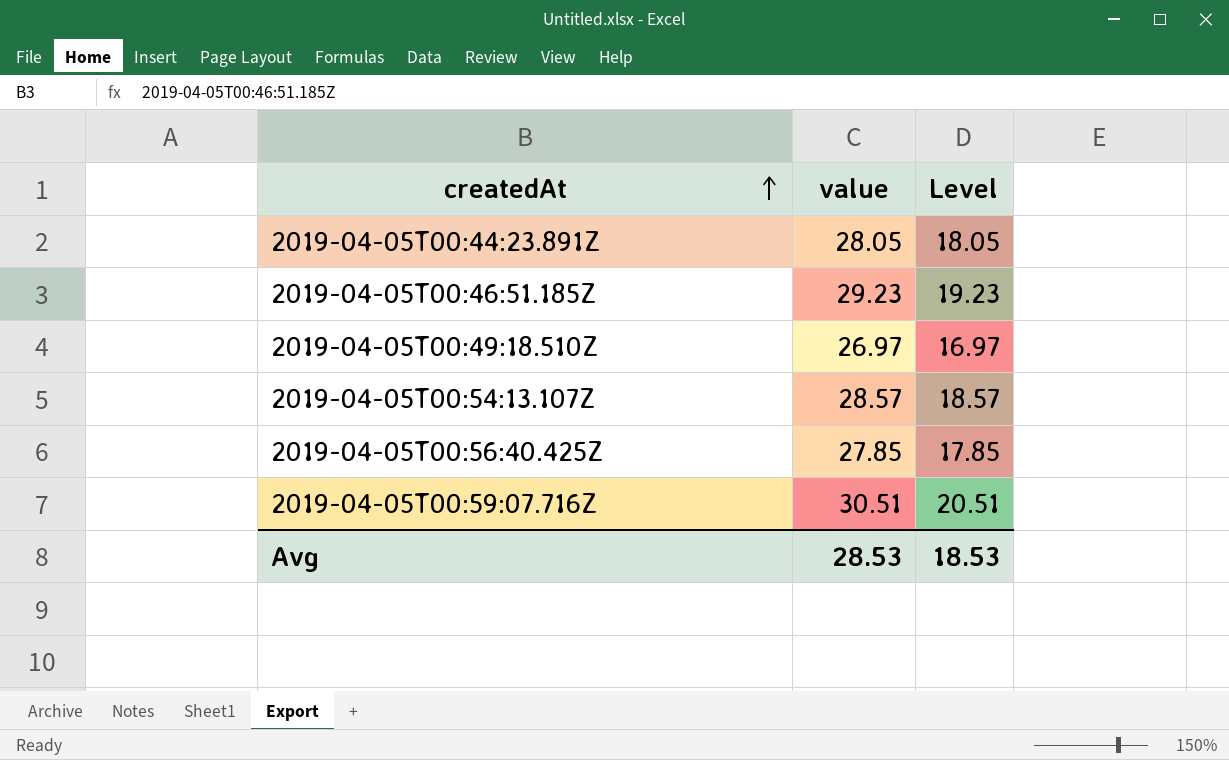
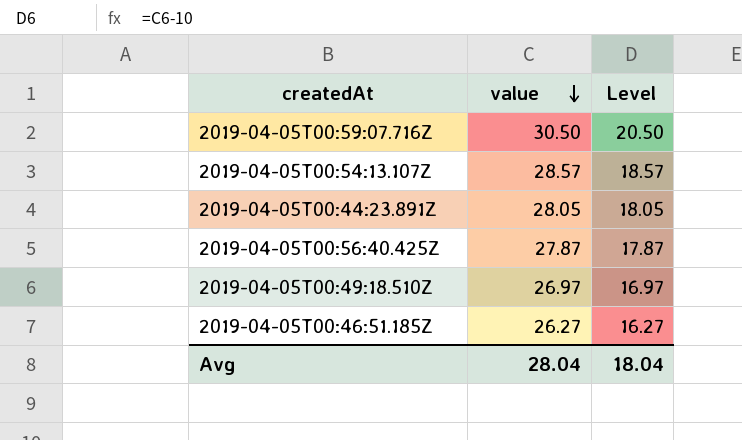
row order: createdAt ascending -> value descending
2019-04-05T00:59:07.716Z | value: 30.51 -> 30.50
2019-04-05T00:59:07.716Z | Level: 20.51 -> 20.50
2019-04-05T00:56:40.425Z | value: 27.85 -> 27.87
2019-04-05T00:56:40.425Z | Level: 17.85 -> 17.87
2019-04-05T00:46:51.185Z | value: 29.23 -> 26.27
2019-04-05T00:46:51.185Z | Level: 19.23 -> 16.27
Avg | value: 28.53 -> 28.04
Avg | Level: 18.53 -> 18.04

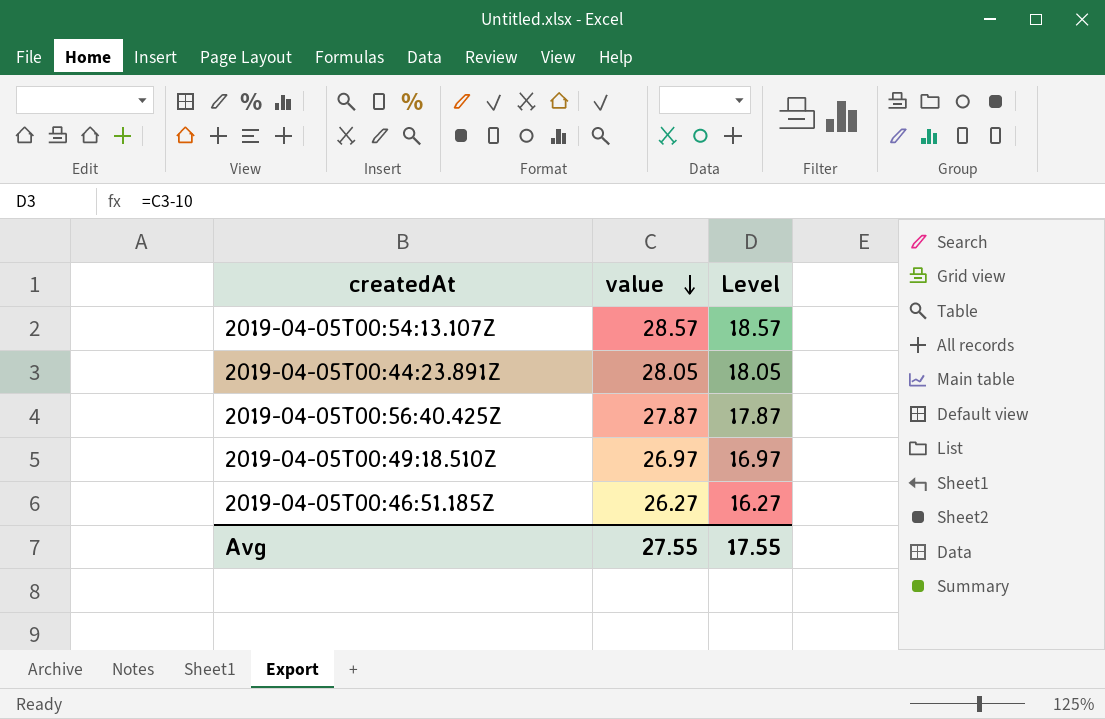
row 2019-04-05T00:59:07.716Z: 30.50 | 20.50 -> none
Avg | value: 28.04 -> 27.55
Avg | Level: 18.04 -> 17.55

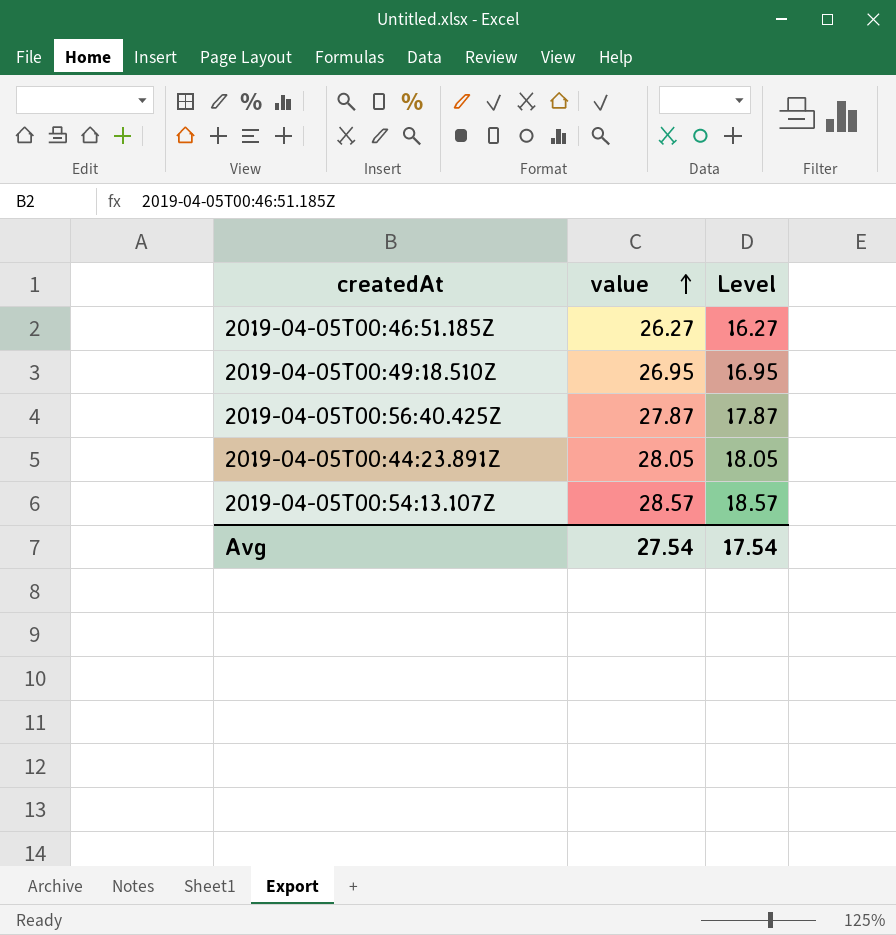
row order: value descending -> value ascending
2019-04-05T00:49:18.510Z | value: 26.97 -> 26.95
2019-04-05T00:49:18.510Z | Level: 16.97 -> 16.95
Avg | value: 27.55 -> 27.54
Avg | Level: 17.55 -> 17.54

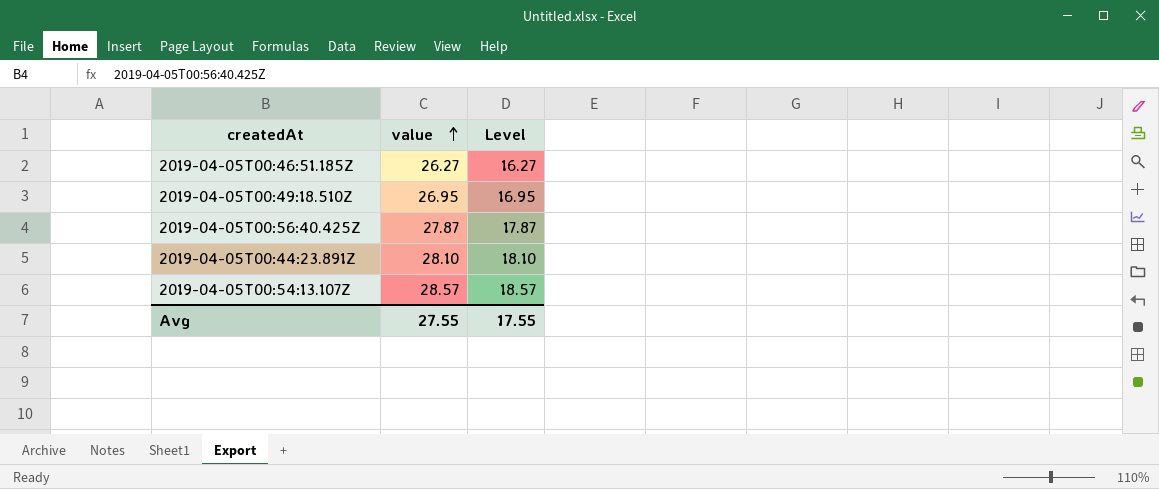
2019-04-05T00:44:23.891Z | value: 28.05 -> 28.10
2019-04-05T00:44:23.891Z | Level: 18.05 -> 18.10
Avg | value: 27.54 -> 27.55
Avg | Level: 17.54 -> 17.55

